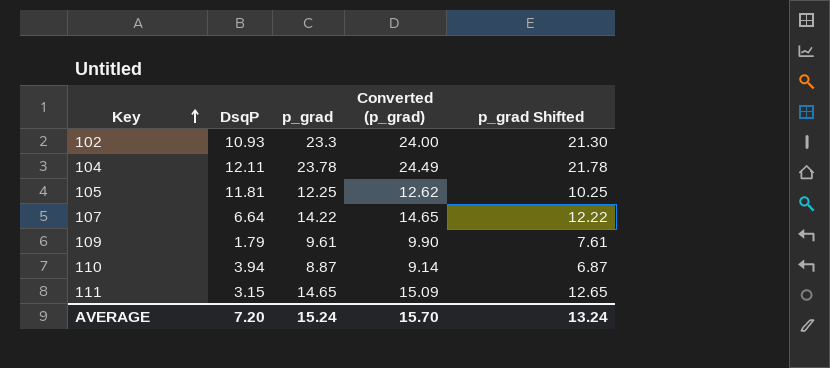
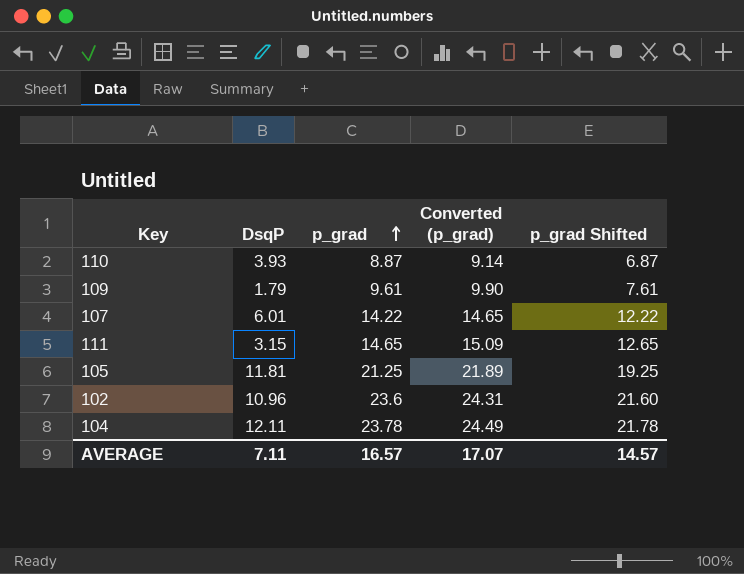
row order: Key ascending -> p_grad ascending
110 | DsqP: 3.94 -> 3.93
107 | DsqP: 6.64 -> 6.01
105 | p_grad: 12.25 -> 21.25
105 | Converted (p_grad): 12.62 -> 21.89
105 | p_grad Shifted: 10.25 -> 19.25
102 | DsqP: 10.93 -> 10.96
102 | p_grad: 23.3 -> 23.6
102 | Converted (p_grad): 24.00 -> 24.31
102 | p_grad Shifted: 21.30 -> 21.60
AVERAGE | DsqP: 7.20 -> 7.11
AVERAGE | p_grad: 15.24 -> 16.57
AVERAGE | Converted (p_grad): 15.70 -> 17.07
AVERAGE | p_grad Shifted: 13.24 -> 14.57

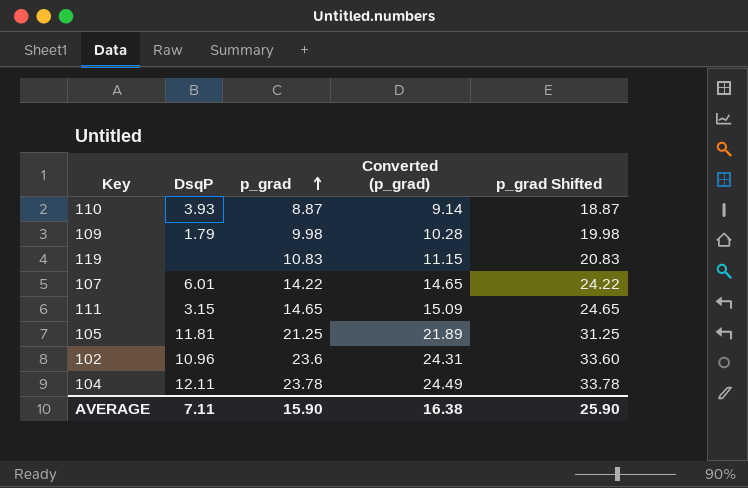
column p_grad Shifted | formula: [p_grad] - 2 -> [p_grad] + 10
109 | p_grad: 9.61 -> 9.98
109 | Converted (p_grad): 9.90 -> 10.28
row 119: none -> none | 10.83 | 11.15 | 20.83
AVERAGE | p_grad: 16.57 -> 15.90
AVERAGE | Converted (p_grad): 17.07 -> 16.38
AVERAGE | p_grad Shifted: 14.57 -> 25.90

